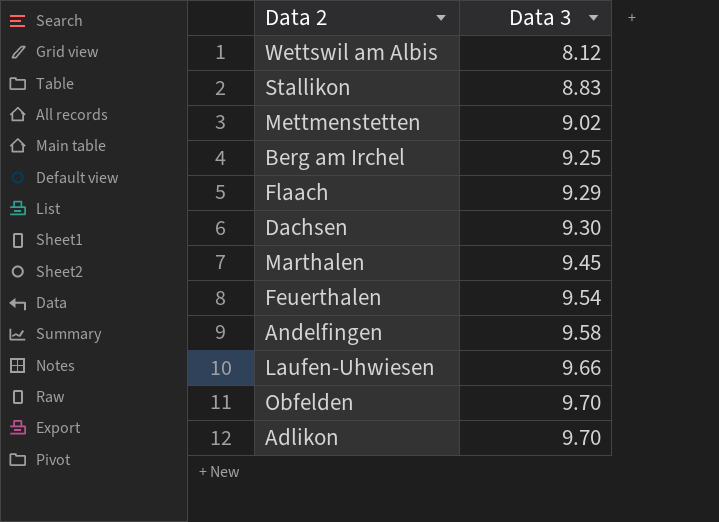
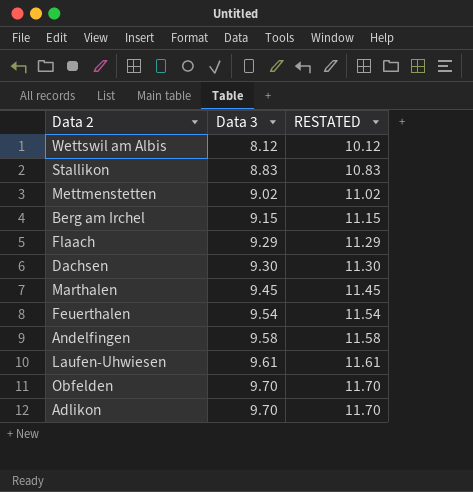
column RESTATED | formula: none -> [Data 3] + 2
Berg am Irchel | Data 3: 9.25 -> 9.15
Laufen-Uhwiesen | Data 3: 9.66 -> 9.61

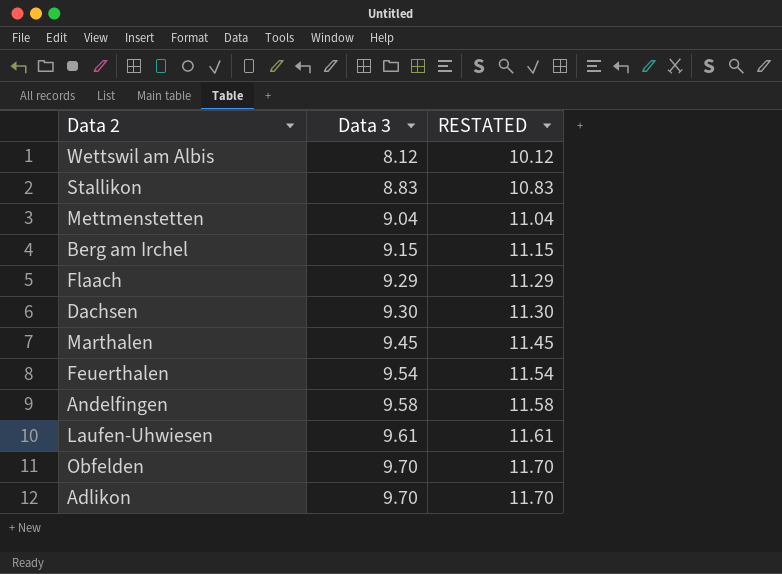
Mettmenstetten | Data 3: 9.02 -> 9.04
Mettmenstetten | RESTATED: 11.02 -> 11.04

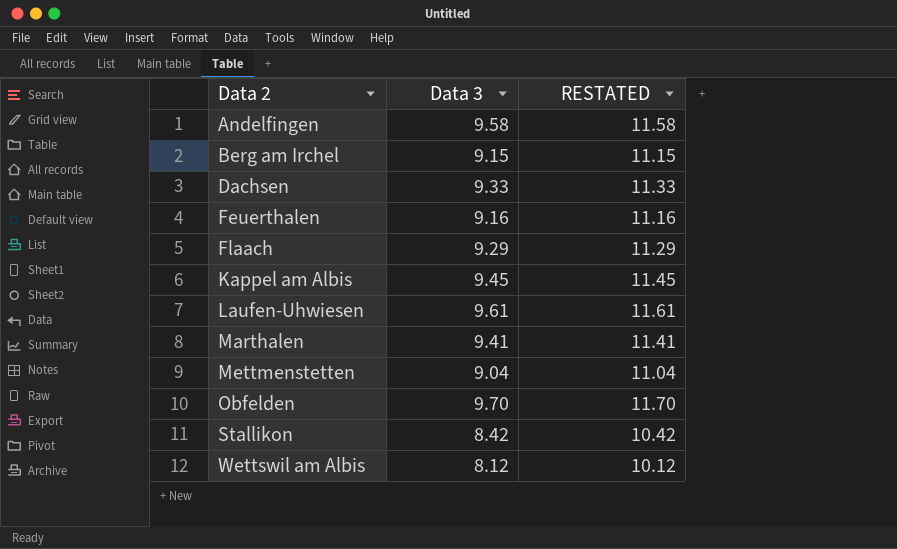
row order: Data 3 ascending -> Data 2 ascending
row Adlikon: 9.70 | 11.70 -> none
Dachsen | Data 3: 9.30 -> 9.33
Dachsen | RESTATED: 11.30 -> 11.33
Feuerthalen | Data 3: 9.54 -> 9.16
Feuerthalen | RESTATED: 11.54 -> 11.16
row Kappel am Albis: none -> 9.45 | 11.45
Marthalen | Data 3: 9.45 -> 9.41
Marthalen | RESTATED: 11.45 -> 11.41
Stallikon | Data 3: 8.83 -> 8.42
Stallikon | RESTATED: 10.83 -> 10.42

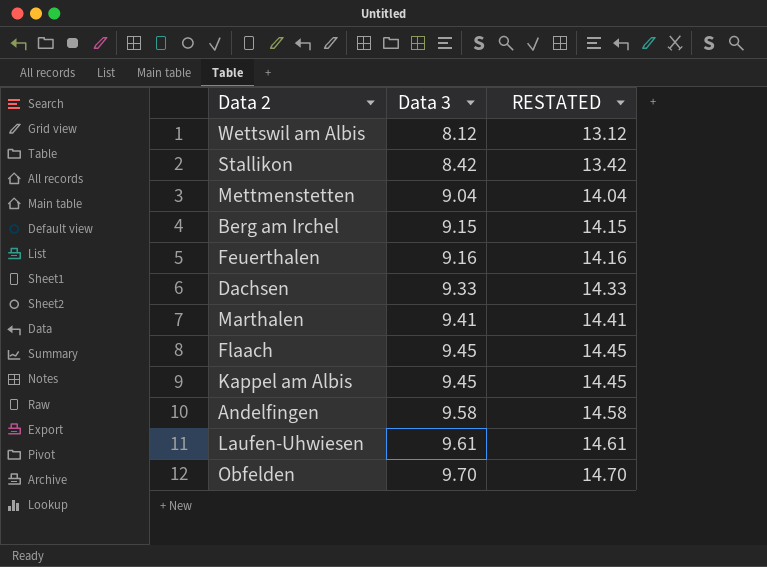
row order: Data 2 ascending -> Data 3 ascending
column RESTATED | formula: [Data 3] + 2 -> [Data 3] + 5
Flaach | Data 3: 9.29 -> 9.45

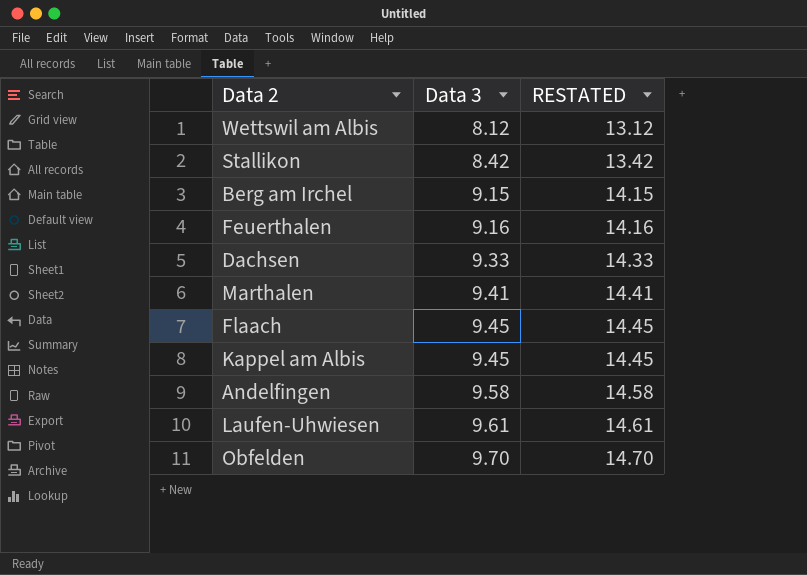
row Mettmenstetten: 9.04 | 14.04 -> none

